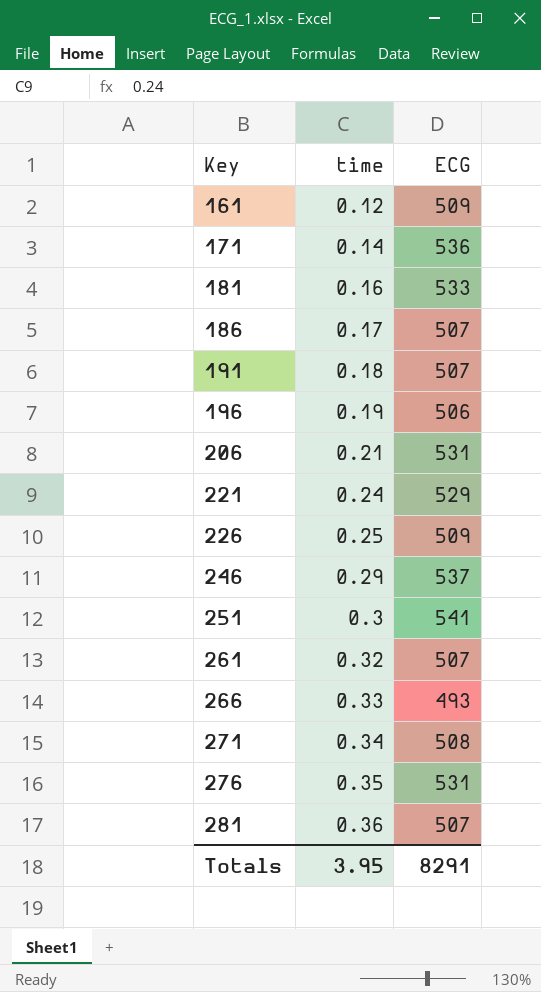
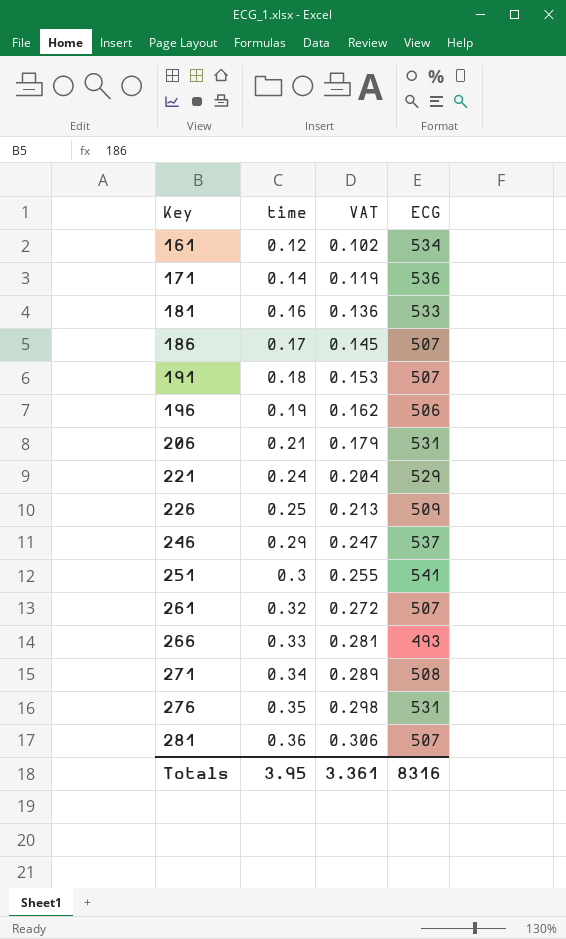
column VAT | formula: none -> [time] * 0.85
161 | ECG: 509 -> 534
Totals | ECG: 8291 -> 8316

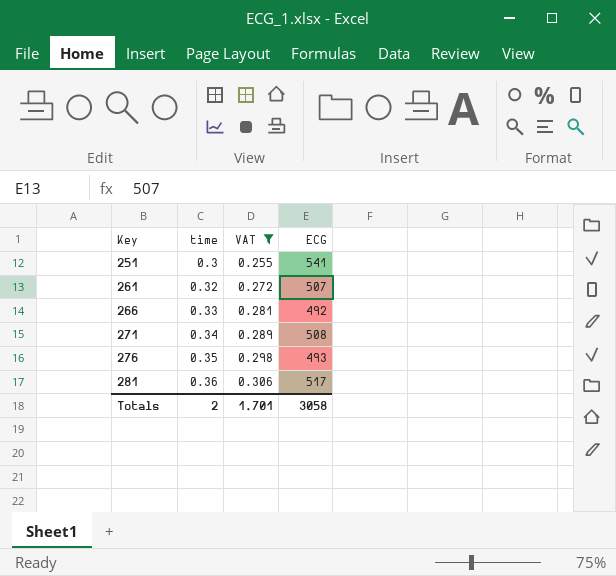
filter: none -> VAT >= 0.255
266 | ECG: 493 -> 492
276 | ECG: 531 -> 493
281 | ECG: 507 -> 517
Totals | time: 3.95 -> 2
Totals | VAT: 3.361 -> 1.701
Totals | ECG: 8316 -> 3058

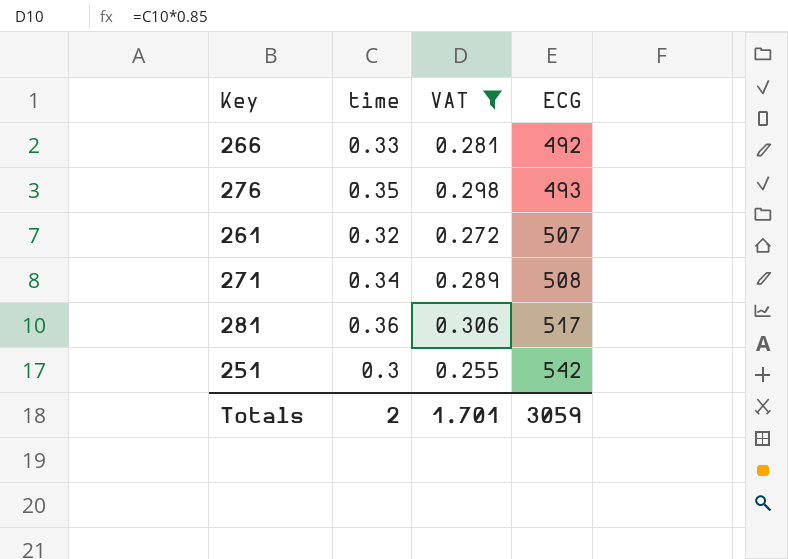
row order: Key ascending -> ECG ascending
251 | ECG: 541 -> 542
Totals | ECG: 3058 -> 3059

